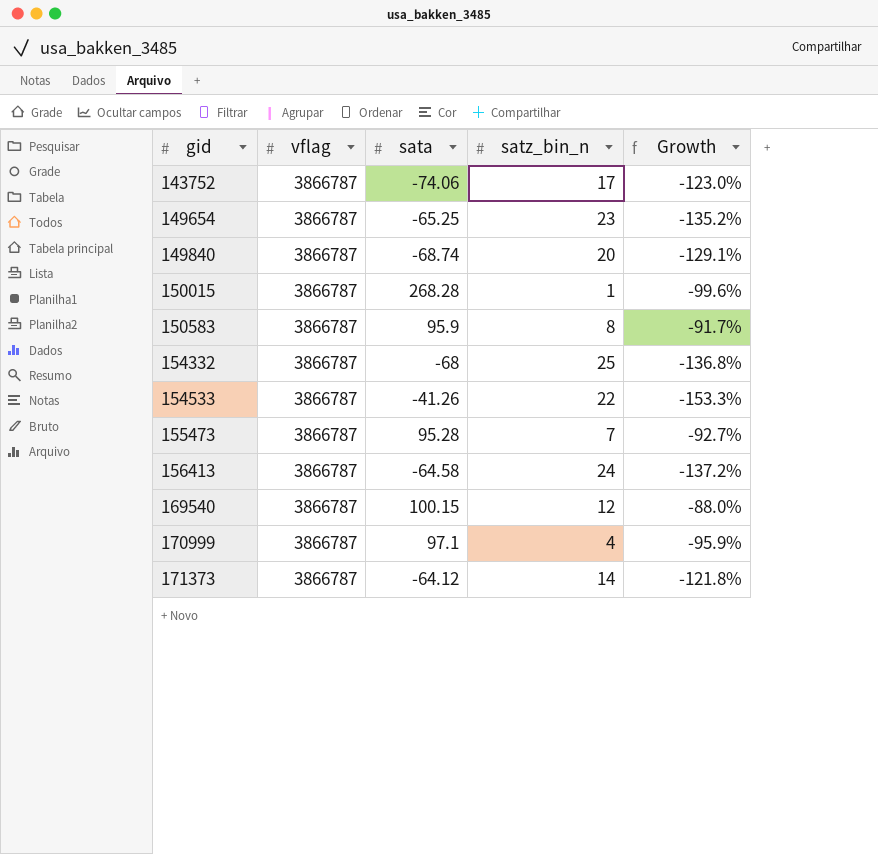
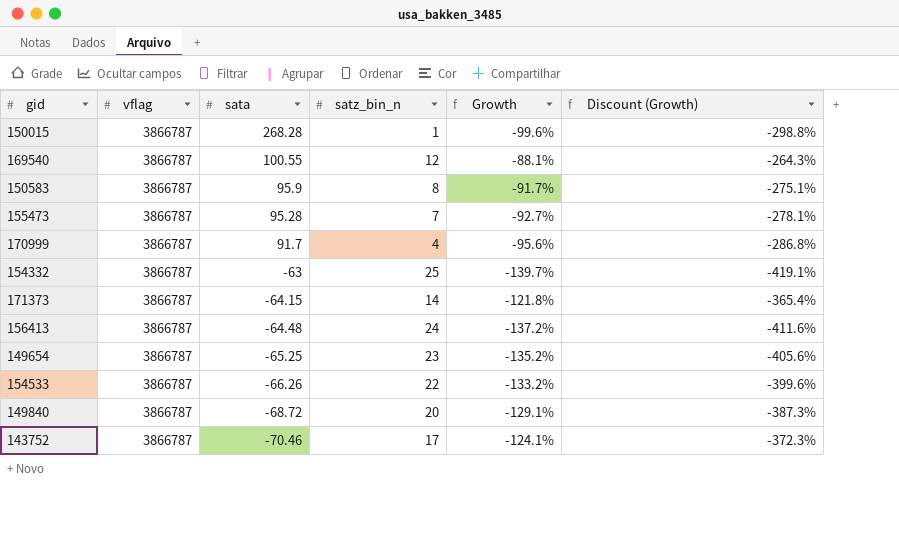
row order: gid ascending -> sata descending
column Discount (Growth) | formula: none -> [Growth] * 3
169540 | sata: 100.15 -> 100.55
169540 | Growth: -88.0% -> -88.1%
170999 | sata: 97.1 -> 91.7
170999 | Growth: -95.9% -> -95.6%
154332 | sata: -68 -> -63
154332 | Growth: -136.8% -> -139.7%
171373 | sata: -64.12 -> -64.15
156413 | sata: -64.58 -> -64.48
154533 | sata: -41.26 -> -66.26
154533 | Growth: -153.3% -> -133.2%
149840 | sata: -68.74 -> -68.72
143752 | sata: -74.06 -> -70.46
143752 | Growth: -123.0% -> -124.1%

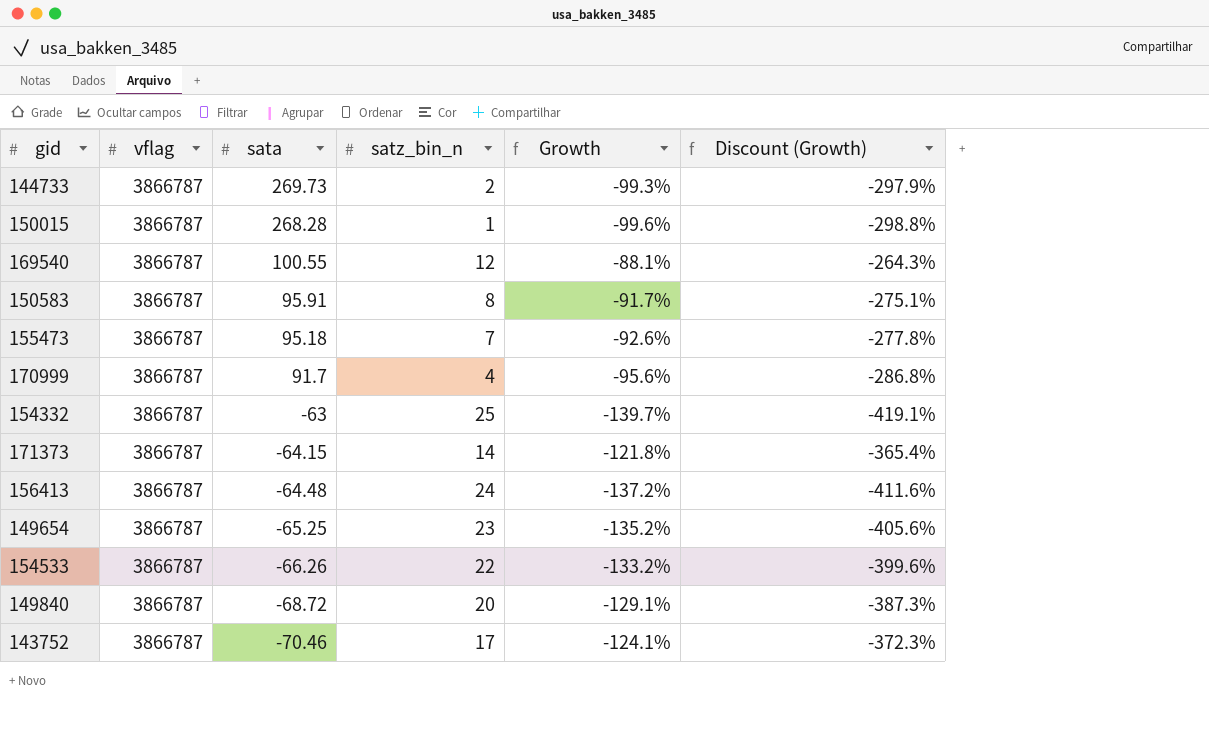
row 144733: none -> 3866787 | 269.73 | 2 | -99.3% | -297.9%
150583 | sata: 95.9 -> 95.91
155473 | sata: 95.28 -> 95.18
155473 | Growth: -92.7% -> -92.6%
155473 | Discount (Growth): -278.1% -> -277.8%

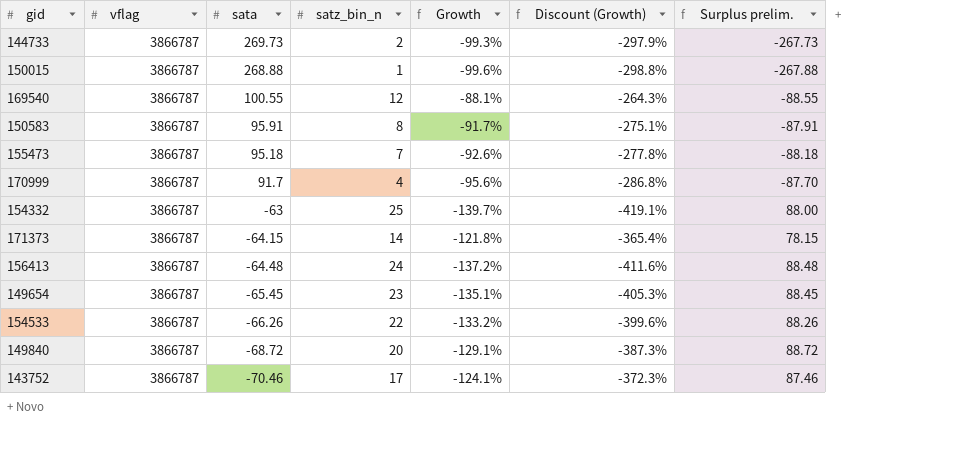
column Surplus prelim. | formula: none -> [satz_bin_n] - [sata]
150015 | sata: 268.28 -> 268.88
149654 | sata: -65.25 -> -65.45
149654 | Growth: -135.2% -> -135.1%
149654 | Discount (Growth): -405.6% -> -405.3%

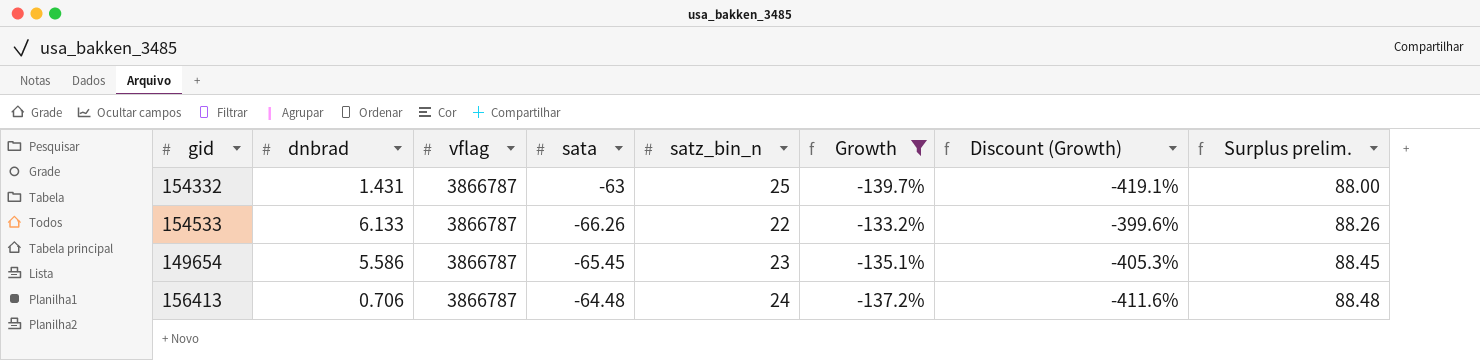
filter: none -> Growth <= -133.2%
row order: sata descending -> Surplus prelim. ascending
column dnbrad | position: none -> 2

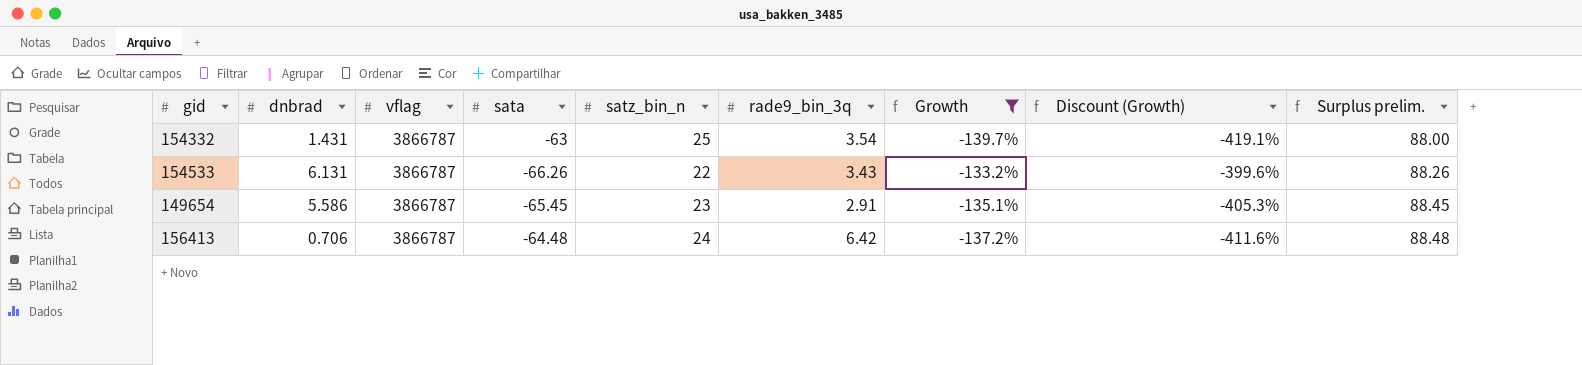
column rade9_bin_3q | position: none -> 6
154533 | dnbrad: 6.133 -> 6.131

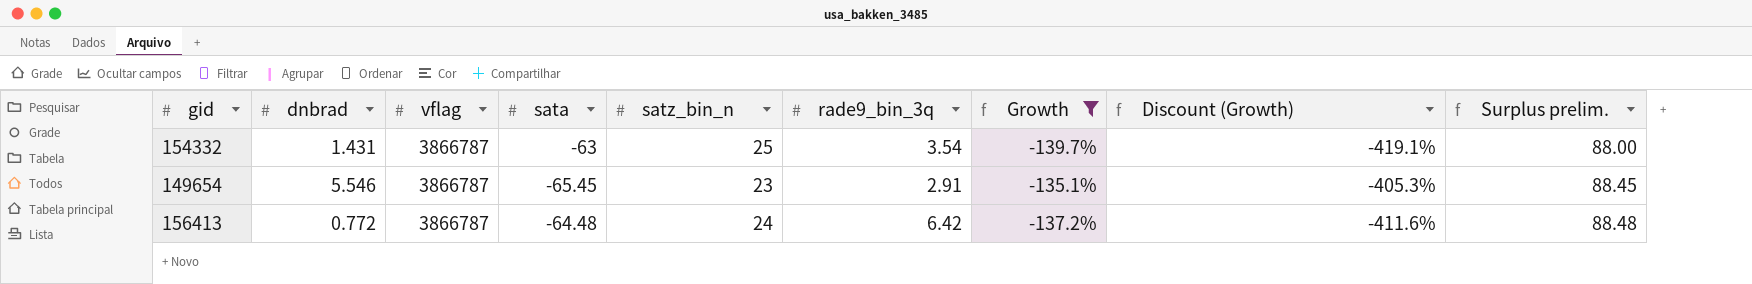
row 154533: 6.131 | 3866787 | -66.26 | 22 | 3.43 | -133.2% | -399.6% | 88.26 -> none
149654 | dnbrad: 5.586 -> 5.546
156413 | dnbrad: 0.706 -> 0.772

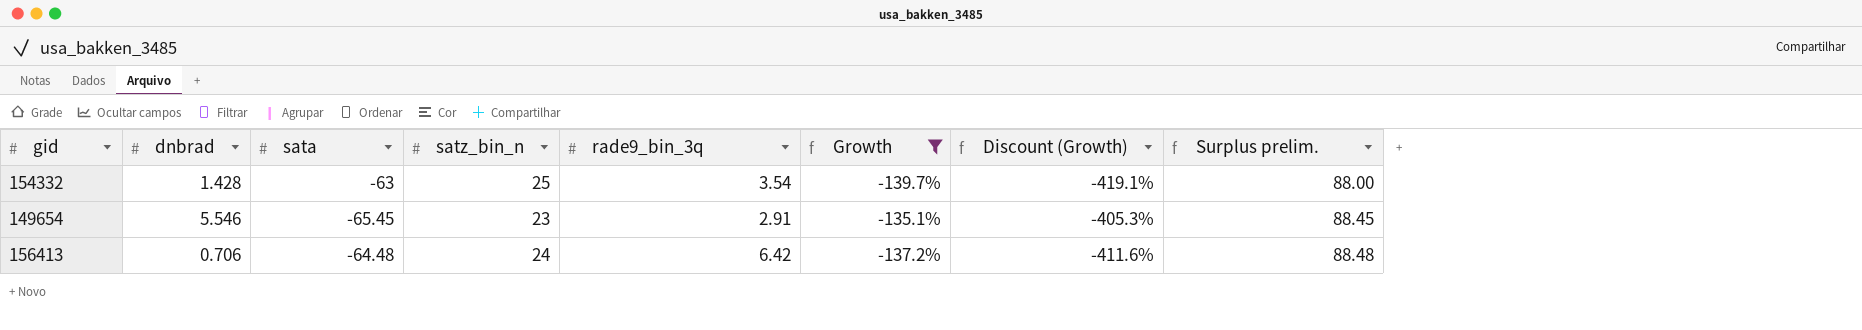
column vflag | position: 3 -> none
154332 | dnbrad: 1.431 -> 1.428
156413 | dnbrad: 0.772 -> 0.706

